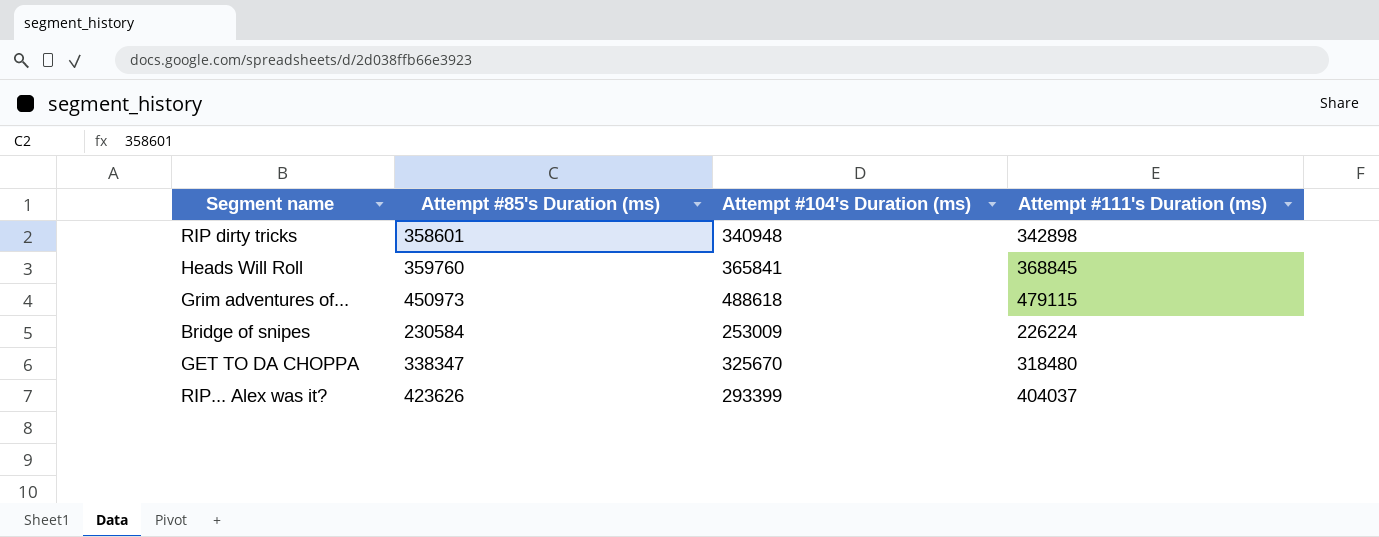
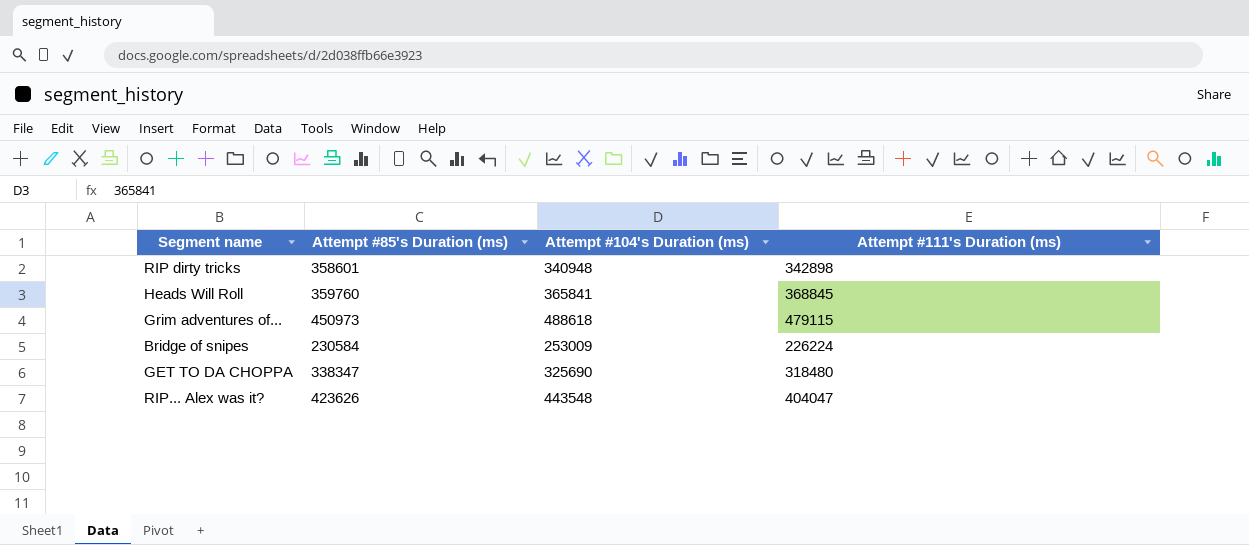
GET TO DA CHOPPA | Attempt #104's Duration (ms): 325670 -> 325690
RIP... Alex was it? | Attempt #104's Duration (ms): 293399 -> 443548
RIP... Alex was it? | Attempt #111's Duration (ms): 404037 -> 404047

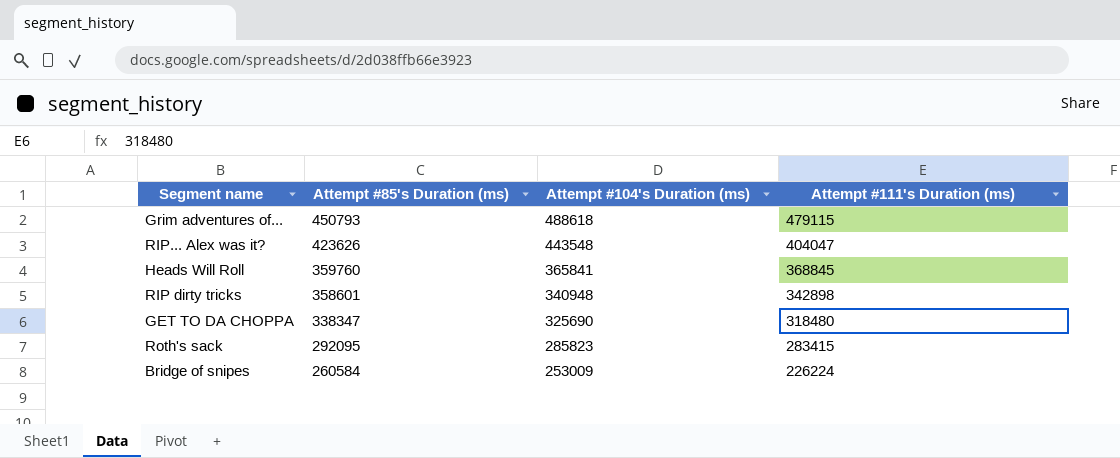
row order: none -> Attempt #85's Duration (ms) descending
Grim adventures of... | Attempt #85's Duration (ms): 450973 -> 450793
row Roth's sack: none -> 292095 | 285823 | 283415
Bridge of snipes | Attempt #85's Duration (ms): 230584 -> 260584

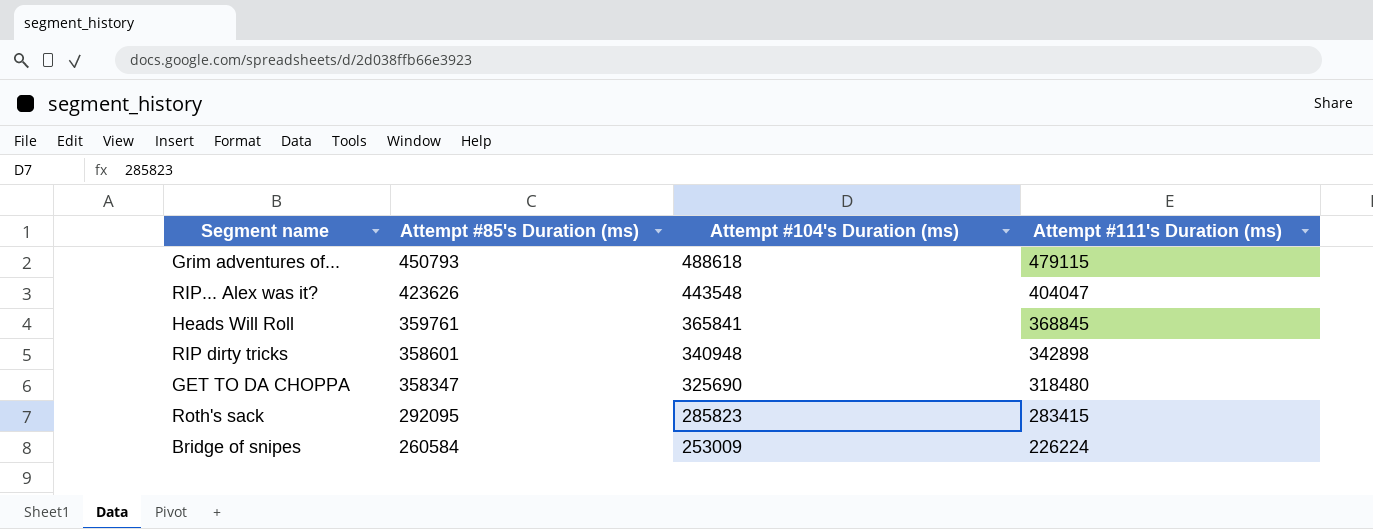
Heads Will Roll | Attempt #85's Duration (ms): 359760 -> 359761
GET TO DA CHOPPA | Attempt #85's Duration (ms): 338347 -> 358347

